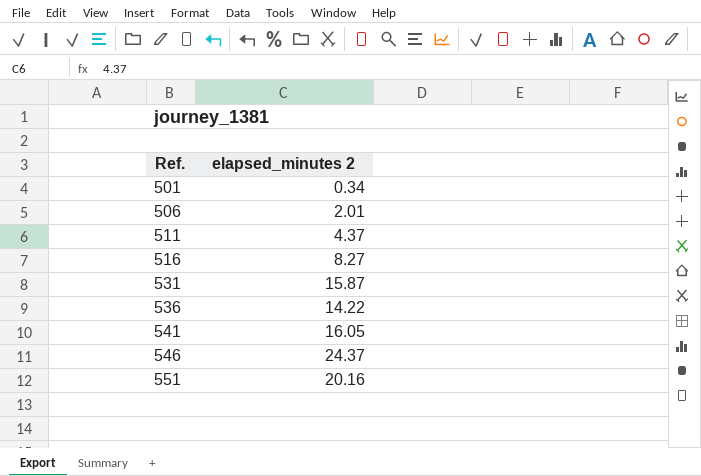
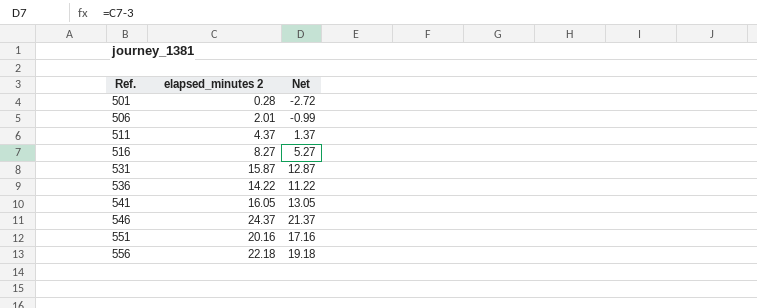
column Net | formula: none -> [elapsed_minutes 2] - 3
501 | elapsed_minutes 2: 0.34 -> 0.28
row 556: none -> 22.18 | 19.18

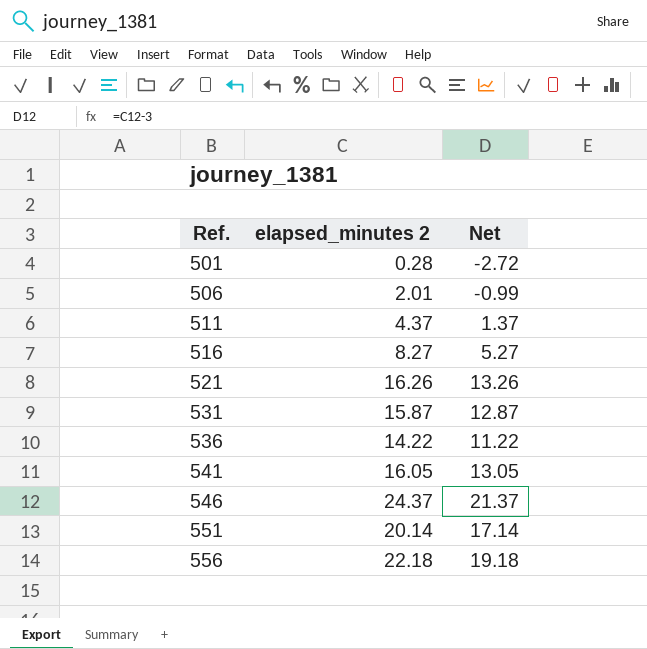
row 521: none -> 16.26 | 13.26
551 | elapsed_minutes 2: 20.16 -> 20.14
551 | Net: 17.16 -> 17.14

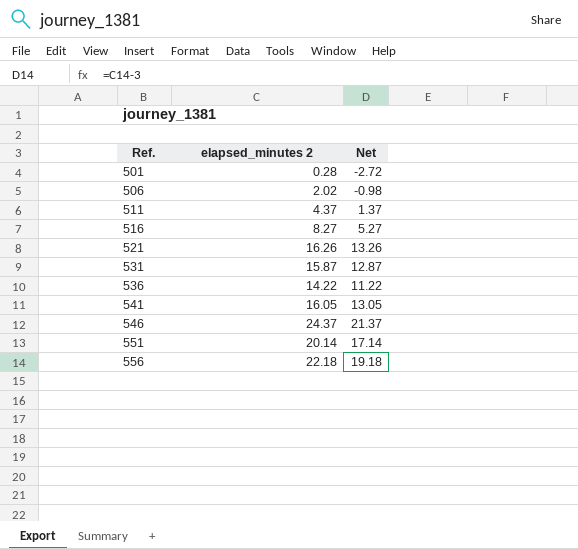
506 | elapsed_minutes 2: 2.01 -> 2.02
506 | Net: -0.99 -> -0.98

